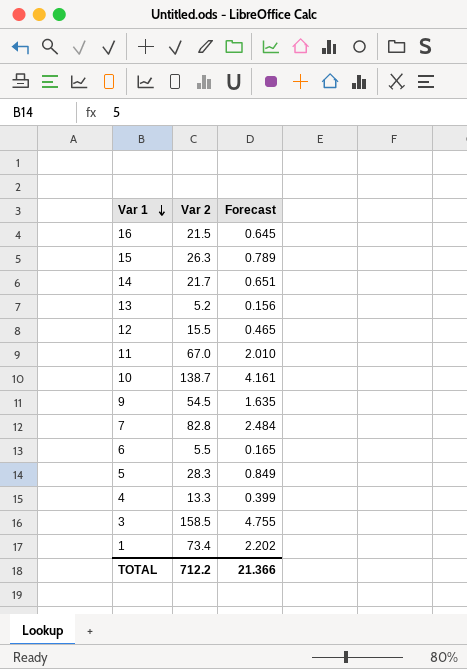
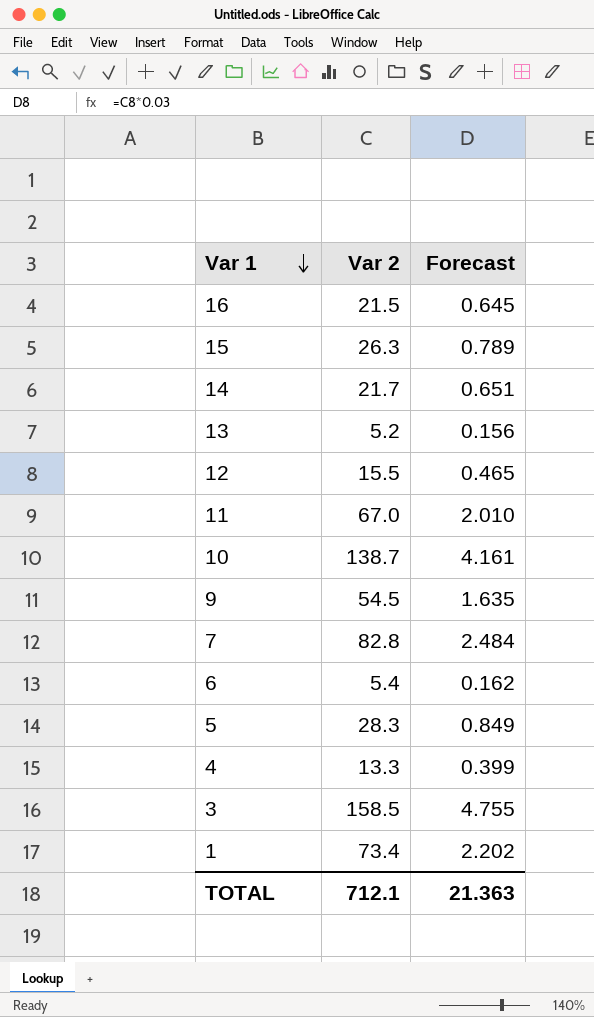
6 | Var 2: 5.5 -> 5.4
6 | Forecast: 0.165 -> 0.162
TOTAL | Var 2: 712.2 -> 712.1
TOTAL | Forecast: 21.366 -> 21.363

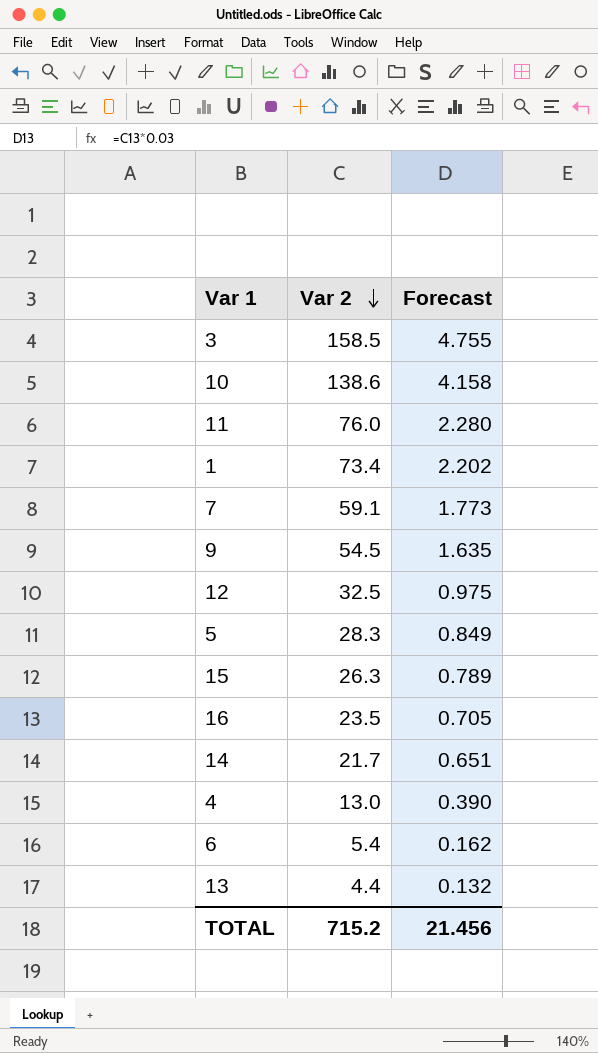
row order: Var 1 descending -> Var 2 descending
10 | Var 2: 138.7 -> 138.6
10 | Forecast: 4.161 -> 4.158
11 | Var 2: 67.0 -> 76.0
11 | Forecast: 2.010 -> 2.280
7 | Var 2: 82.8 -> 59.1
7 | Forecast: 2.484 -> 1.773
12 | Var 2: 15.5 -> 32.5
12 | Forecast: 0.465 -> 0.975
16 | Var 2: 21.5 -> 23.5
16 | Forecast: 0.645 -> 0.705
4 | Var 2: 13.3 -> 13.0
4 | Forecast: 0.399 -> 0.390
13 | Var 2: 5.2 -> 4.4
13 | Forecast: 0.156 -> 0.132
TOTAL | Var 2: 712.1 -> 715.2
TOTAL | Forecast: 21.363 -> 21.456

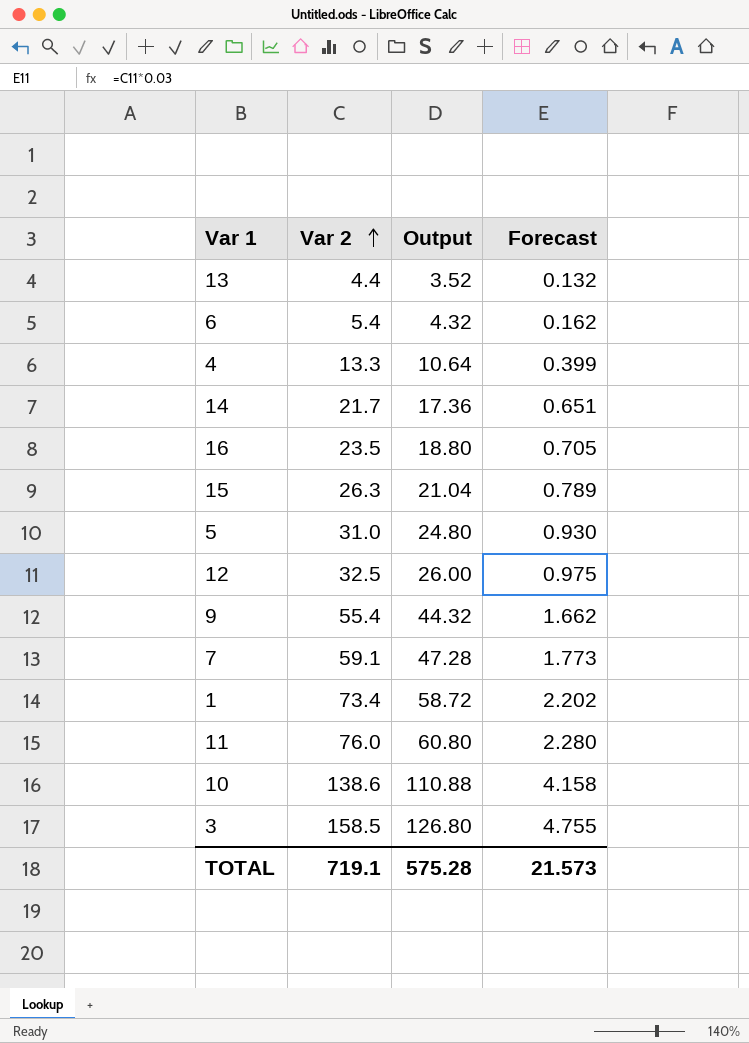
row order: Var 2 descending -> Var 2 ascending
column Output | formula: none -> [Var 2] * 0.8
4 | Var 2: 13.0 -> 13.3
4 | Forecast: 0.390 -> 0.399
5 | Var 2: 28.3 -> 31.0
5 | Forecast: 0.849 -> 0.930
9 | Var 2: 54.5 -> 55.4
9 | Forecast: 1.635 -> 1.662
TOTAL | Var 2: 715.2 -> 719.1
TOTAL | Forecast: 21.456 -> 21.573

